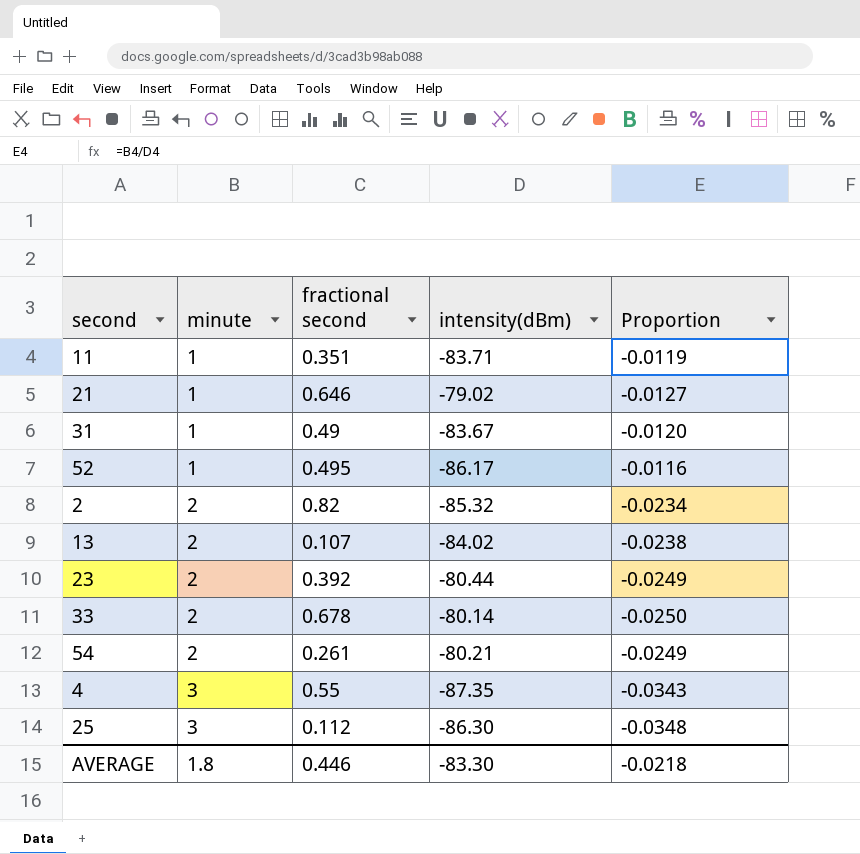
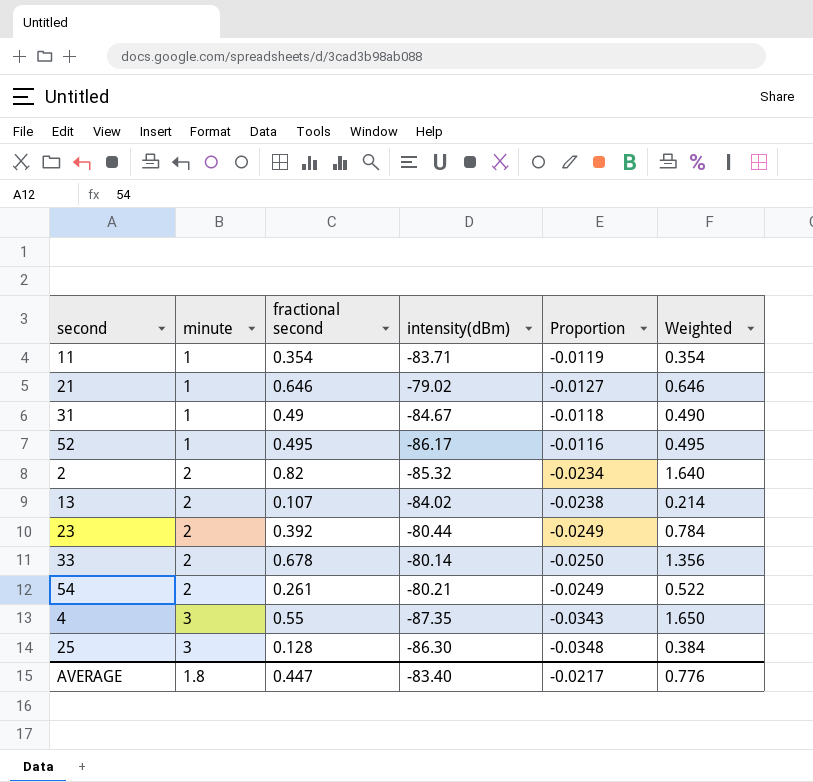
column Weighted | formula: none -> [minute] * [fractional second]
11 | fractional second: 0.351 -> 0.354
31 | intensity(dBm): -83.67 -> -84.67
31 | Proportion: -0.0120 -> -0.0118
25 | fractional second: 0.112 -> 0.128
AVERAGE | fractional second: 0.446 -> 0.447
AVERAGE | intensity(dBm): -83.30 -> -83.40
AVERAGE | Proportion: -0.0218 -> -0.0217

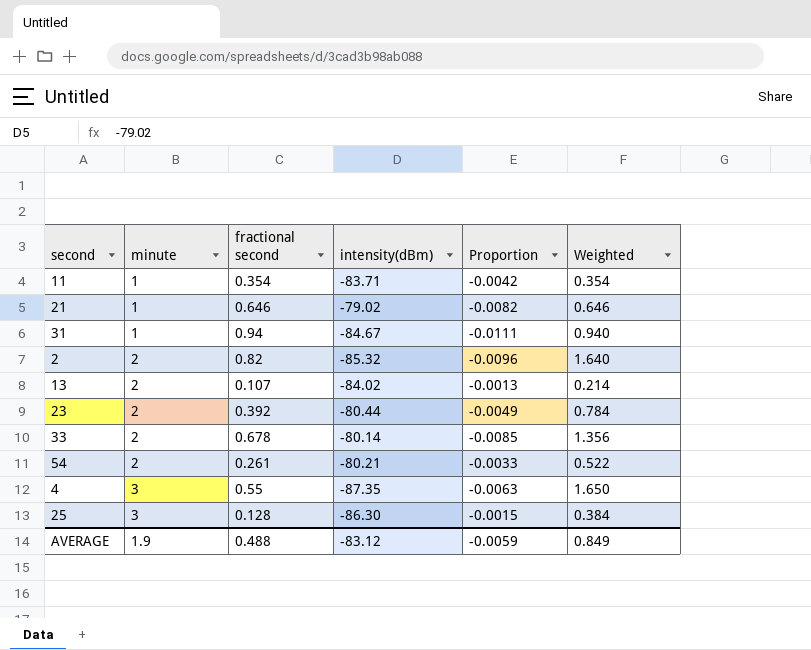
column Proportion | formula: [minute] / [intensity(dBm)] -> [fractional second] / [intensity(dBm)]
row 52: 1 | 0.495 | -86.17 | -0.0116 | 0.495 -> none
31 | fractional second: 0.49 -> 0.94
31 | Weighted: 0.490 -> 0.940
AVERAGE | minute: 1.8 -> 1.9
AVERAGE | fractional second: 0.447 -> 0.488
AVERAGE | intensity(dBm): -83.40 -> -83.12
AVERAGE | Proportion: -0.0217 -> -0.0059
AVERAGE | Weighted: 0.776 -> 0.849

